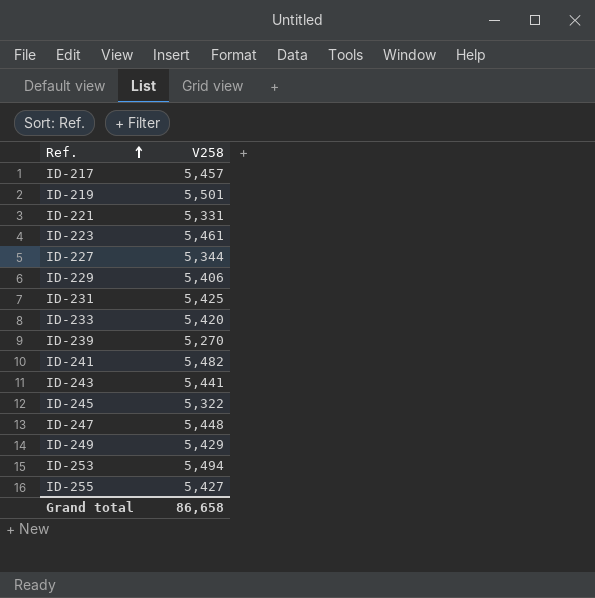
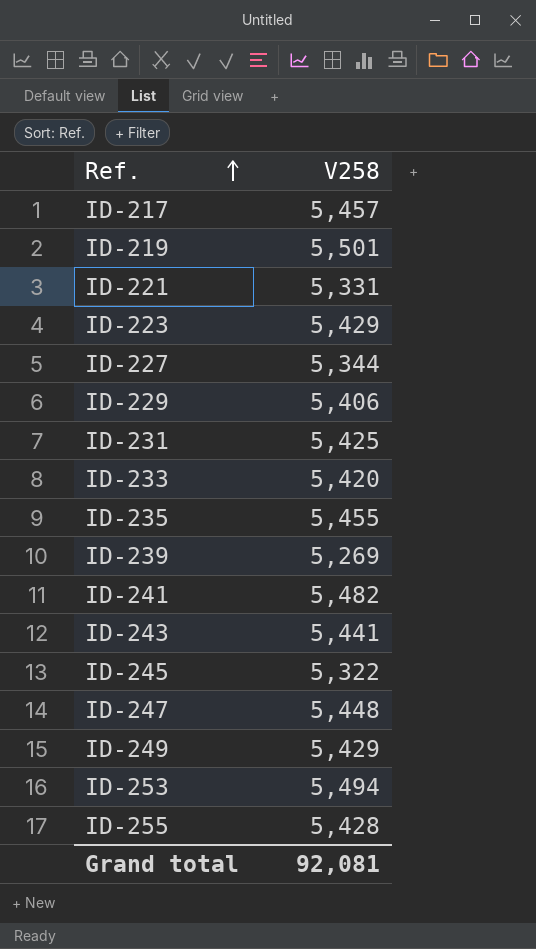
ID-223 | V258: 5,461 -> 5,429
row ID-235: none -> 5,455
ID-239 | V258: 5,270 -> 5,269
ID-255 | V258: 5,427 -> 5,428
Grand total | V258: 86,658 -> 92,081

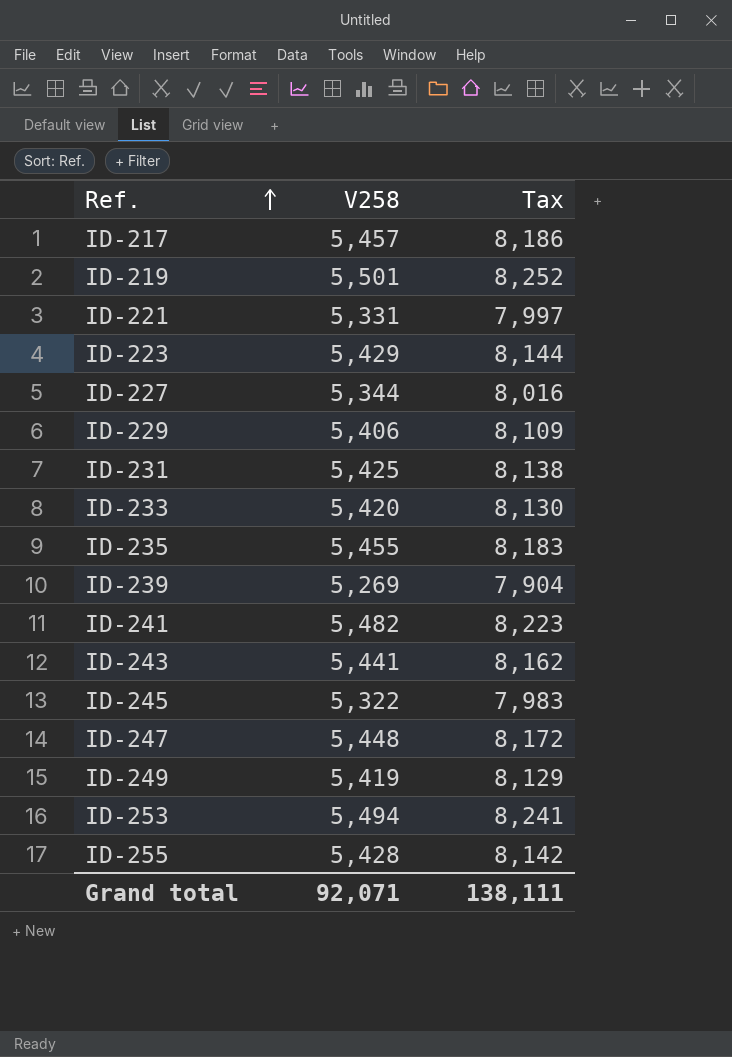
column Tax | formula: none -> [V258] * 1.5
ID-249 | V258: 5,429 -> 5,419
Grand total | V258: 92,081 -> 92,071

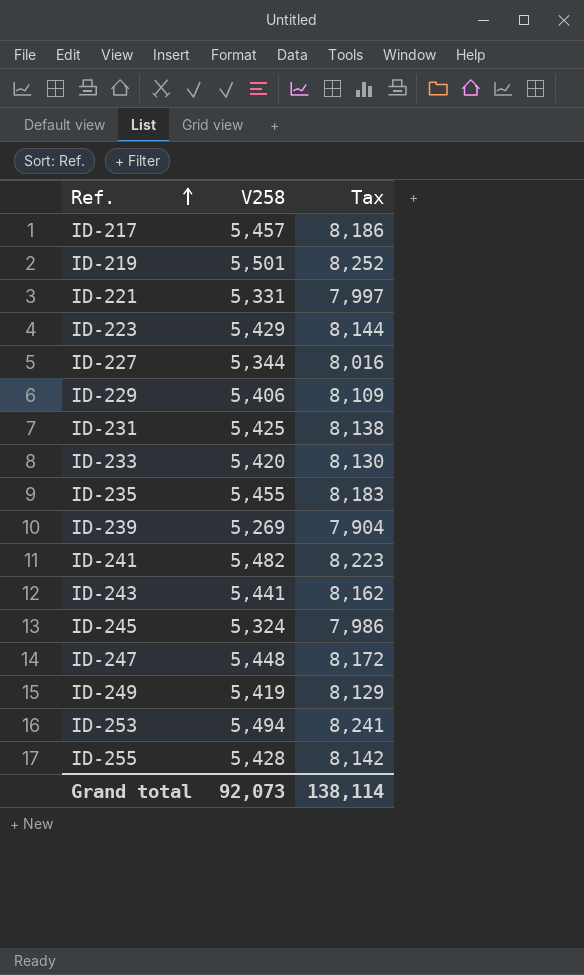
ID-245 | V258: 5,322 -> 5,324
ID-245 | Tax: 7,983 -> 7,986
Grand total | V258: 92,071 -> 92,073
Grand total | Tax: 138,111 -> 138,114

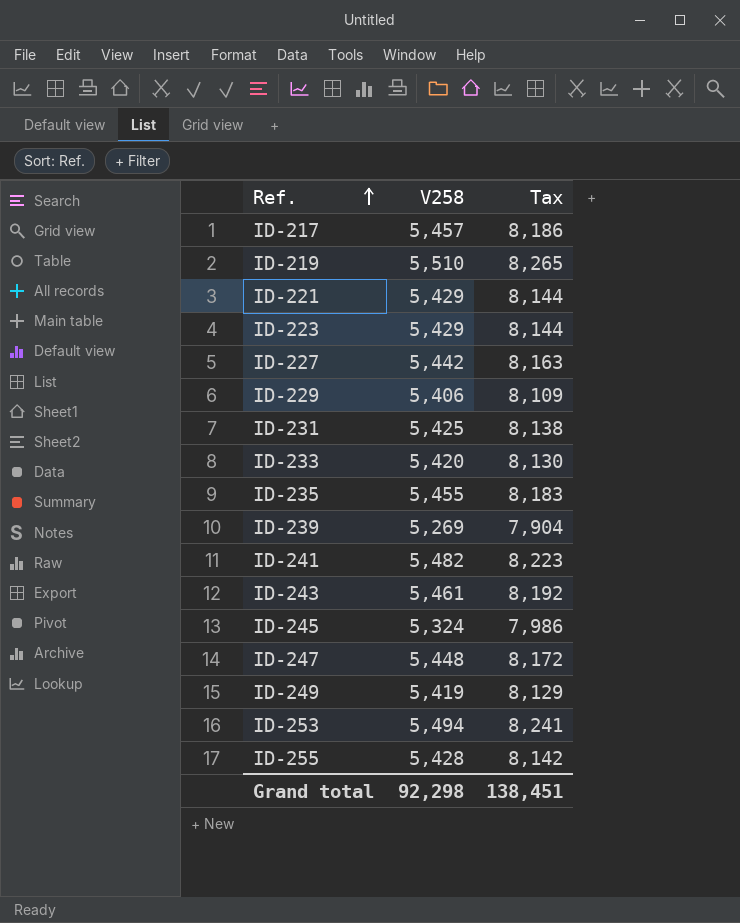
ID-219 | V258: 5,501 -> 5,510
ID-219 | Tax: 8,252 -> 8,265
ID-221 | V258: 5,331 -> 5,429
ID-221 | Tax: 7,997 -> 8,144
ID-227 | V258: 5,344 -> 5,442
ID-227 | Tax: 8,016 -> 8,163
ID-243 | V258: 5,441 -> 5,461
ID-243 | Tax: 8,162 -> 8,192
Grand total | V258: 92,073 -> 92,298
Grand total | Tax: 138,114 -> 138,451

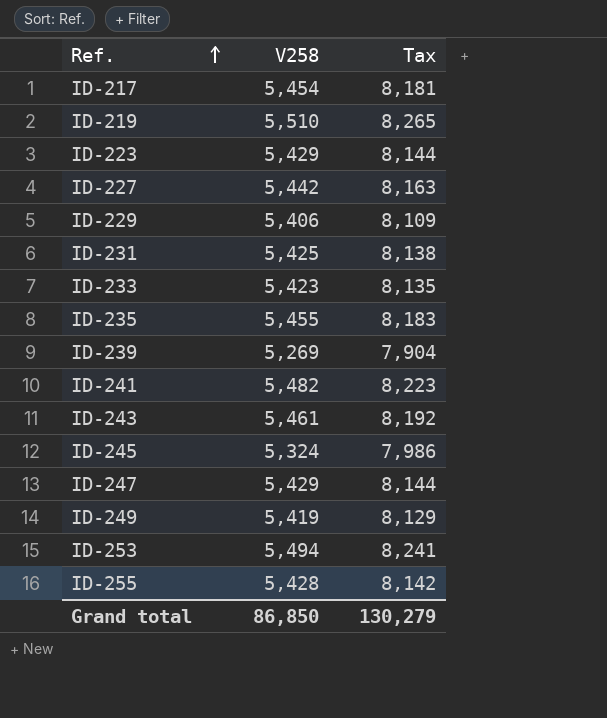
row ID-221: 5,429 | 8,144 -> none
ID-217 | V258: 5,457 -> 5,454
ID-217 | Tax: 8,186 -> 8,181
ID-233 | V258: 5,420 -> 5,423
ID-233 | Tax: 8,130 -> 8,135
ID-247 | V258: 5,448 -> 5,429
ID-247 | Tax: 8,172 -> 8,144
Grand total | V258: 92,298 -> 86,850
Grand total | Tax: 138,451 -> 130,279

